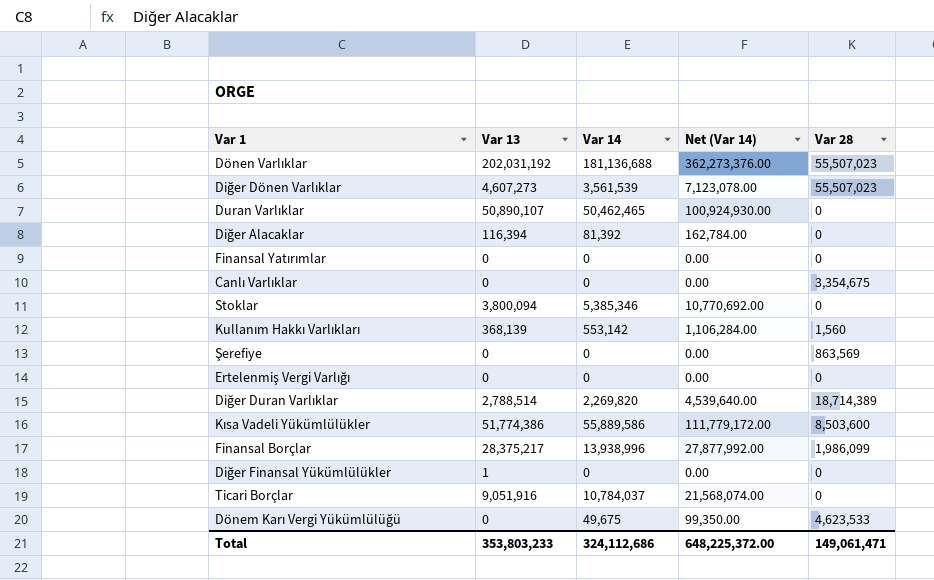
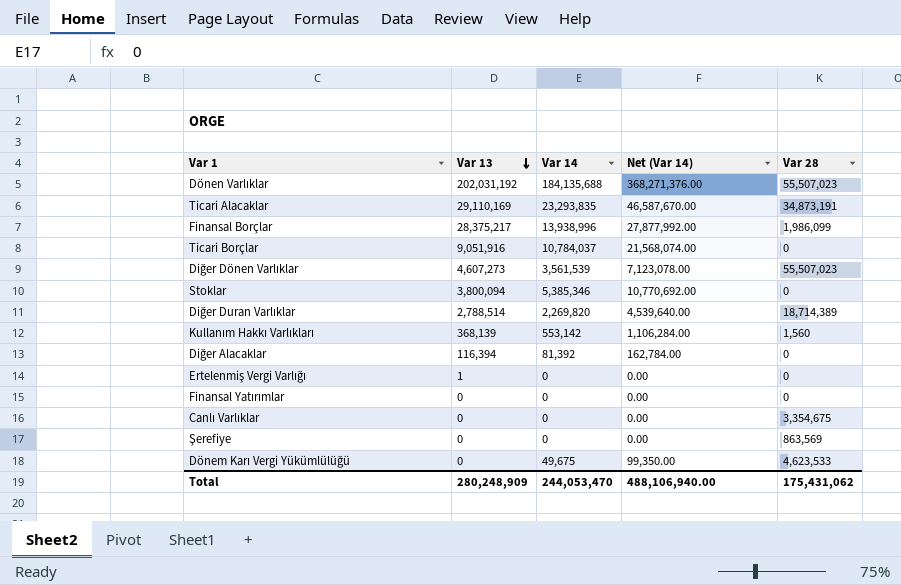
row order: none -> Var 13 descending
row Duran Varlıklar: 50,890,107 | 50,462,465 | 100,924,930.00 | 0 -> none
row Kısa Vadeli Yükümlülükler: 51,774,386 | 55,889,586 | 111,779,172.00 | 8,503,600 -> none
row Diğer Finansal Yükümlülükler: 1 | 0 | 0.00 | 0 -> none
Dönen Varlıklar | Var 14: 181,136,688 -> 184,135,688
Dönen Varlıklar | Net (Var 14): 362,273,376.00 -> 368,271,376.00
row Ticari Alacaklar: none -> 29,110,169 | 23,293,835 | 46,587,670.00 | 34,873,191
Ertelenmiş Vergi Varlığı | Var 13: 0 -> 1
Total | Var 13: 353,803,233 -> 280,248,909
Total | Var 14: 324,112,686 -> 244,053,470
Total | Net (Var 14): 648,225,372.00 -> 488,106,940.00
Total | Var 28: 149,061,471 -> 175,431,062

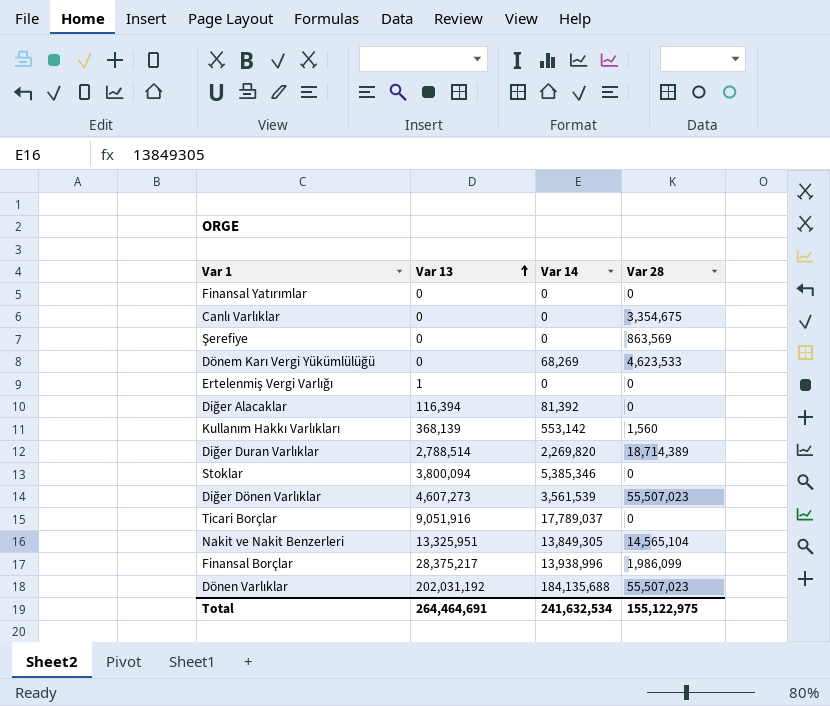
row order: Var 13 descending -> Var 13 ascending
column Net (Var 14) | formula: [Var 14] * 2 -> none
row Ticari Alacaklar: 29,110,169 | 23,293,835 | 46,587,670.00 | 34,873,191 -> none
Dönem Karı Vergi Yükümlülüğü | Var 14: 49,675 -> 68,269
Ticari Borçlar | Var 14: 10,784,037 -> 17,789,037
row Nakit ve Nakit Benzerleri: none -> 13,325,951 | 13,849,305 | 14,565,104
Total | Var 13: 280,248,909 -> 264,464,691
Total | Var 14: 244,053,470 -> 241,632,534
Total | Var 28: 175,431,062 -> 155,122,975

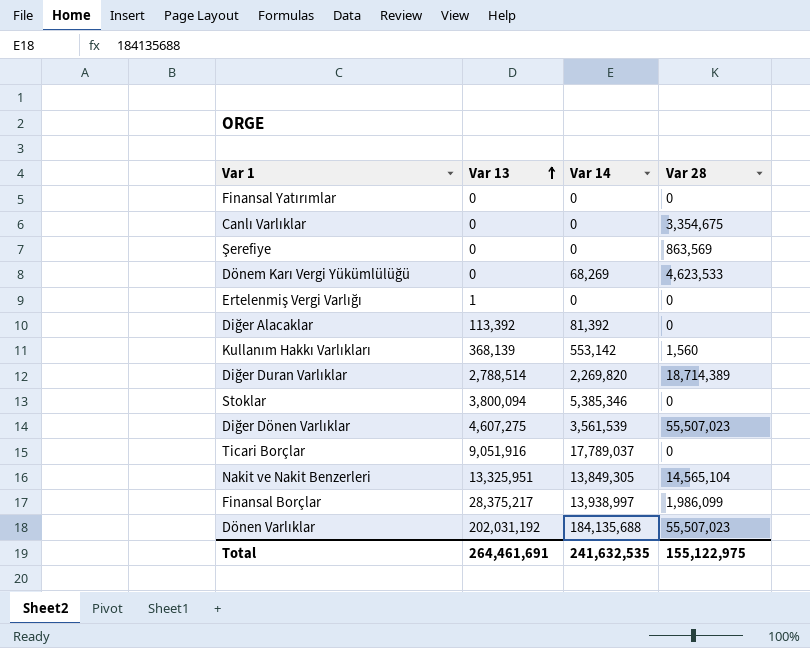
Diğer Alacaklar | Var 13: 116,394 -> 113,392
Diğer Dönen Varlıklar | Var 13: 4,607,273 -> 4,607,275
Finansal Borçlar | Var 14: 13,938,996 -> 13,938,997
Total | Var 13: 264,464,691 -> 264,461,691
Total | Var 14: 241,632,534 -> 241,632,535

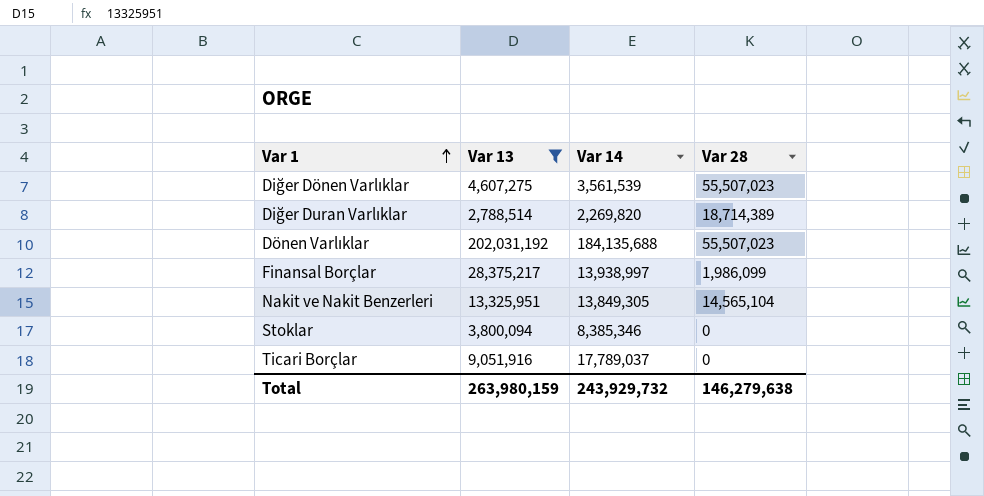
filter: none -> Var 13 >= 2,788,514
row order: Var 13 ascending -> Var 1 ascending
Stoklar | Var 14: 5,385,346 -> 8,385,346
Total | Var 13: 264,461,691 -> 263,980,159
Total | Var 14: 241,632,535 -> 243,929,732
Total | Var 28: 155,122,975 -> 146,279,638

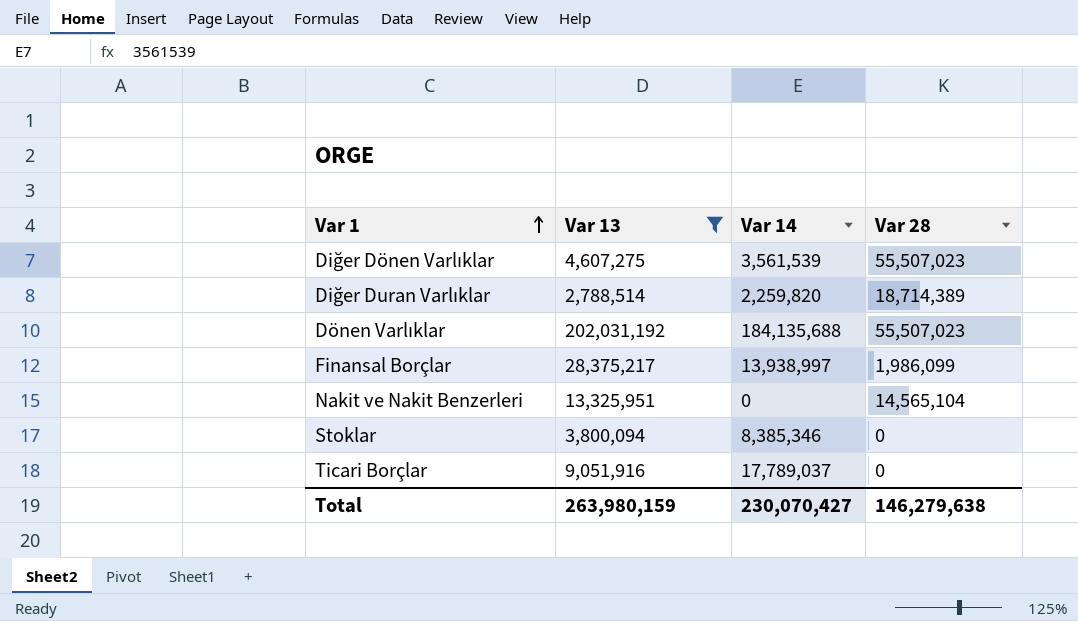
Diğer Duran Varlıklar | Var 14: 2,269,820 -> 2,259,820
Nakit ve Nakit Benzerleri | Var 14: 13,849,305 -> 0
Total | Var 14: 243,929,732 -> 230,070,427

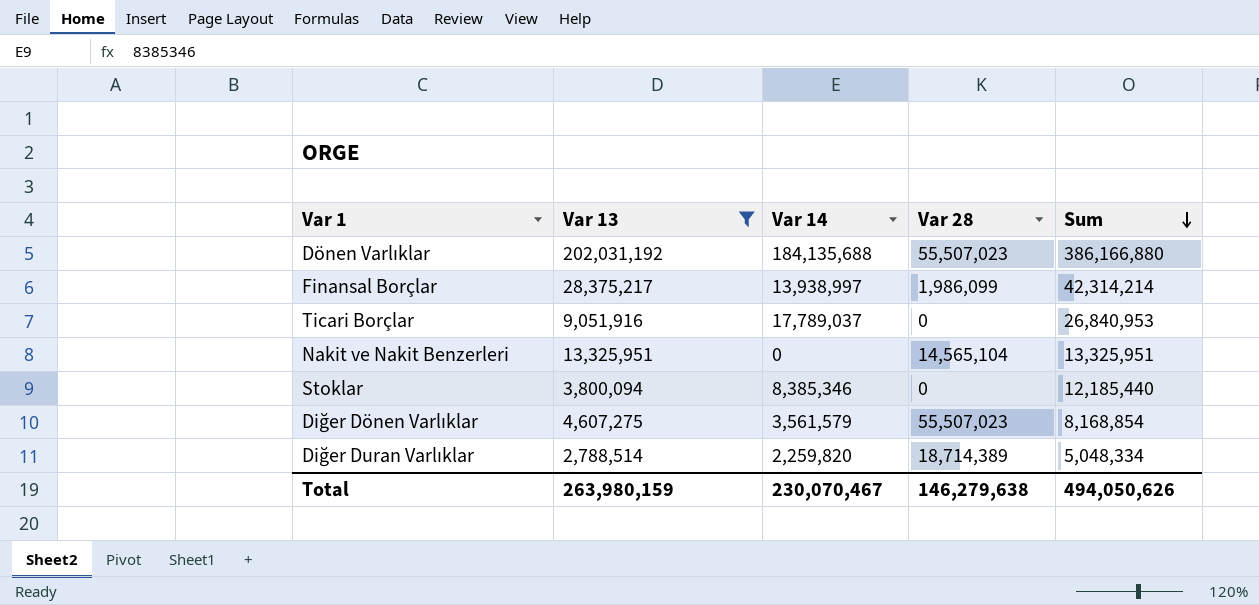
row order: Var 1 ascending -> Sum descending
column Sum | formula: none -> [Var 13] + [Var 14]
Diğer Dönen Varlıklar | Var 14: 3,561,539 -> 3,561,579
Total | Var 14: 230,070,427 -> 230,070,467

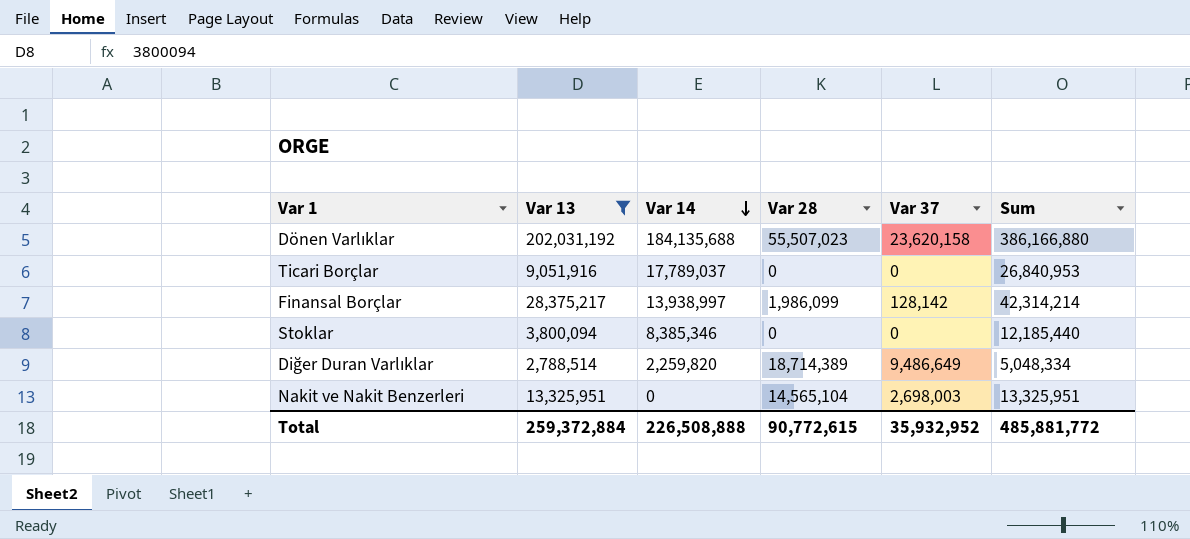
row order: Sum descending -> Var 14 descending
column Var 37 | position: none -> 5
row Diğer Dönen Varlıklar: 4,607,275 | 3,561,579 | 55,507,023 | 8,168,854 -> none
Total | Var 13: 263,980,159 -> 259,372,884
Total | Var 14: 230,070,467 -> 226,508,888
Total | Var 28: 146,279,638 -> 90,772,615
Total | Sum: 494,050,626 -> 485,881,772

